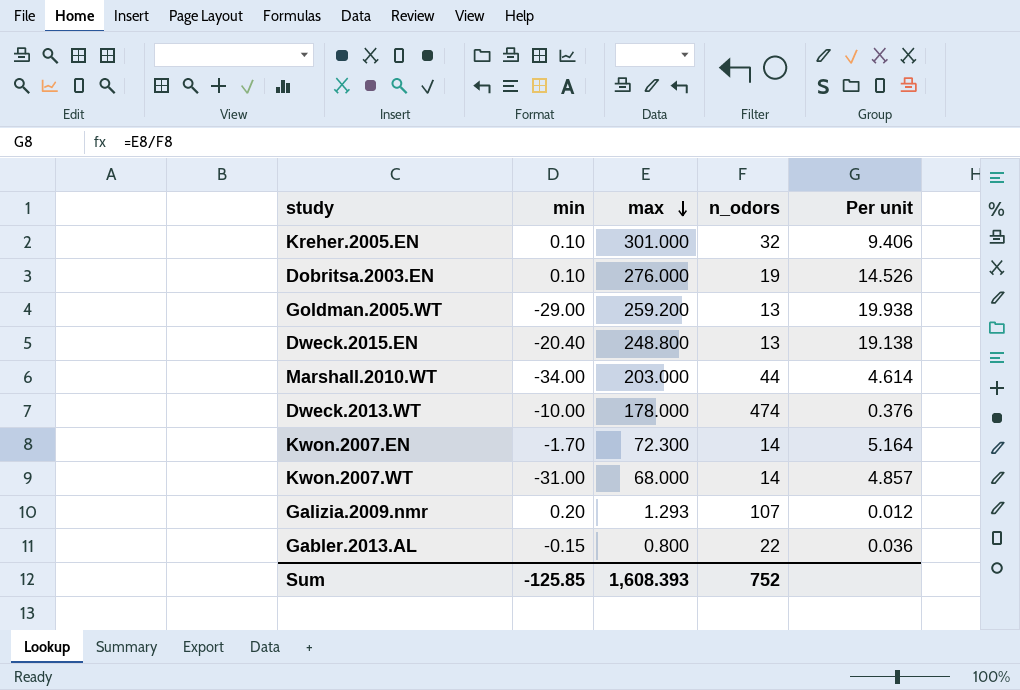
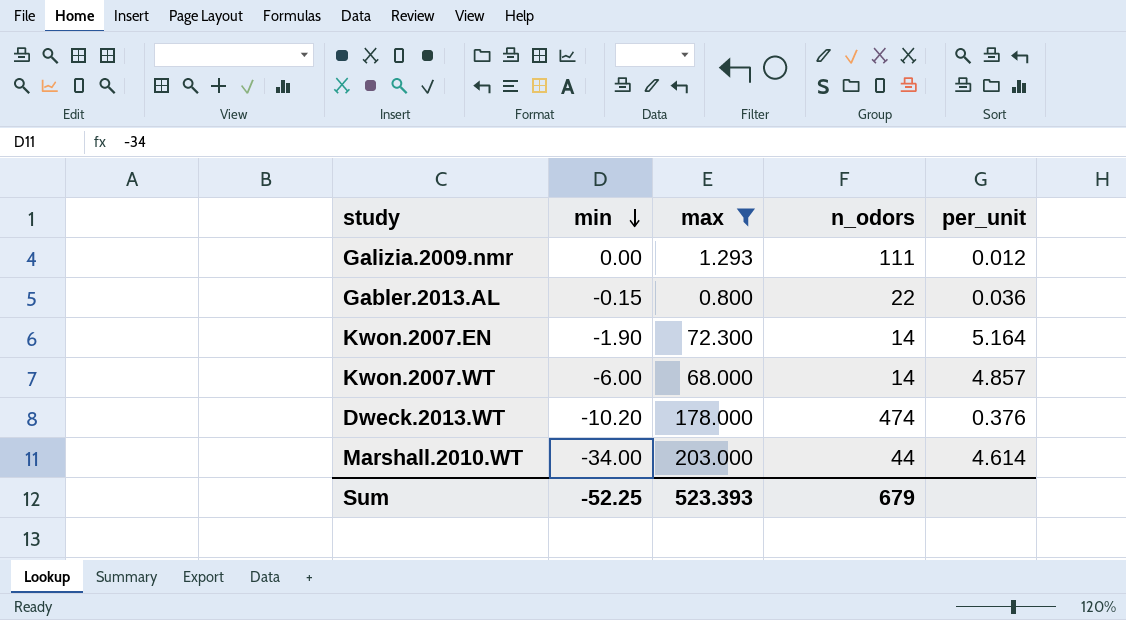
filter: none -> max <= 203.000
row order: max descending -> min descending
column name: Per unit -> per_unit
Galizia.2009.nmr | min: 0.20 -> 0.00
Galizia.2009.nmr | n_odors: 107 -> 111
Kwon.2007.EN | min: -1.70 -> -1.90
Kwon.2007.WT | min: -31.00 -> -6.00
Dweck.2013.WT | min: -10.00 -> -10.20
Sum | min: -125.85 -> -52.25
Sum | max: 1,608.393 -> 523.393
Sum | n_odors: 752 -> 679

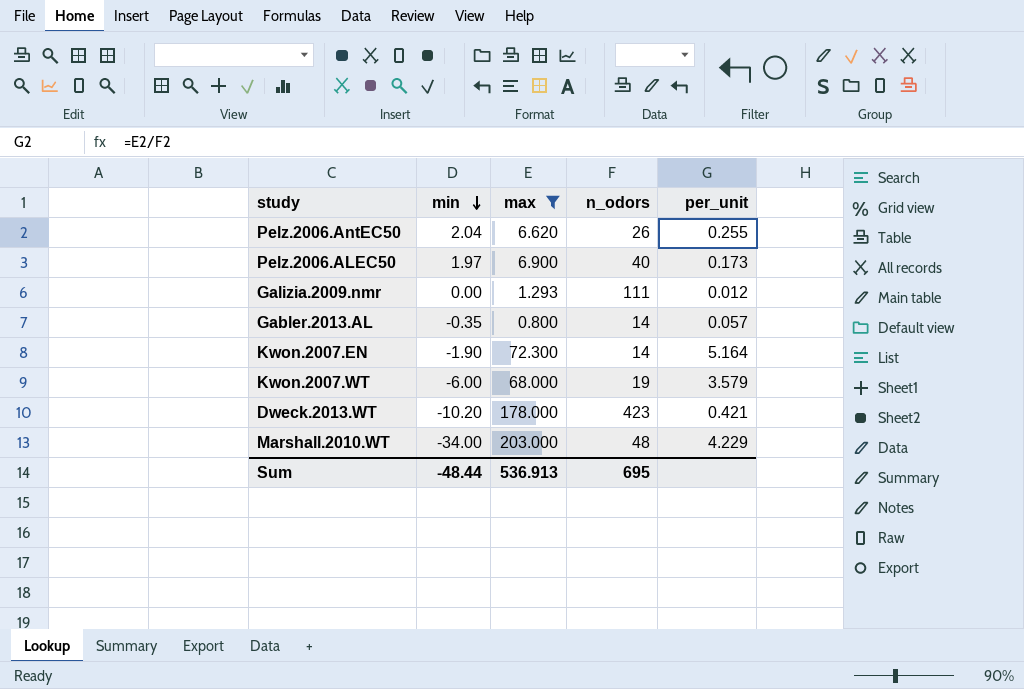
row Pelz.2006.AntEC50: none -> 2.04 | 6.620 | 26 | 0.255
row Pelz.2006.ALEC50: none -> 1.97 | 6.900 | 40 | 0.173
Gabler.2013.AL | min: -0.15 -> -0.35
Gabler.2013.AL | n_odors: 22 -> 14
Gabler.2013.AL | per_unit: 0.036 -> 0.057
Kwon.2007.WT | n_odors: 14 -> 19
Kwon.2007.WT | per_unit: 4.857 -> 3.579
Dweck.2013.WT | n_odors: 474 -> 423
Dweck.2013.WT | per_unit: 0.376 -> 0.421
Marshall.2010.WT | n_odors: 44 -> 48
Marshall.2010.WT | per_unit: 4.614 -> 4.229
Sum | min: -52.25 -> -48.44
Sum | max: 523.393 -> 536.913
Sum | n_odors: 679 -> 695

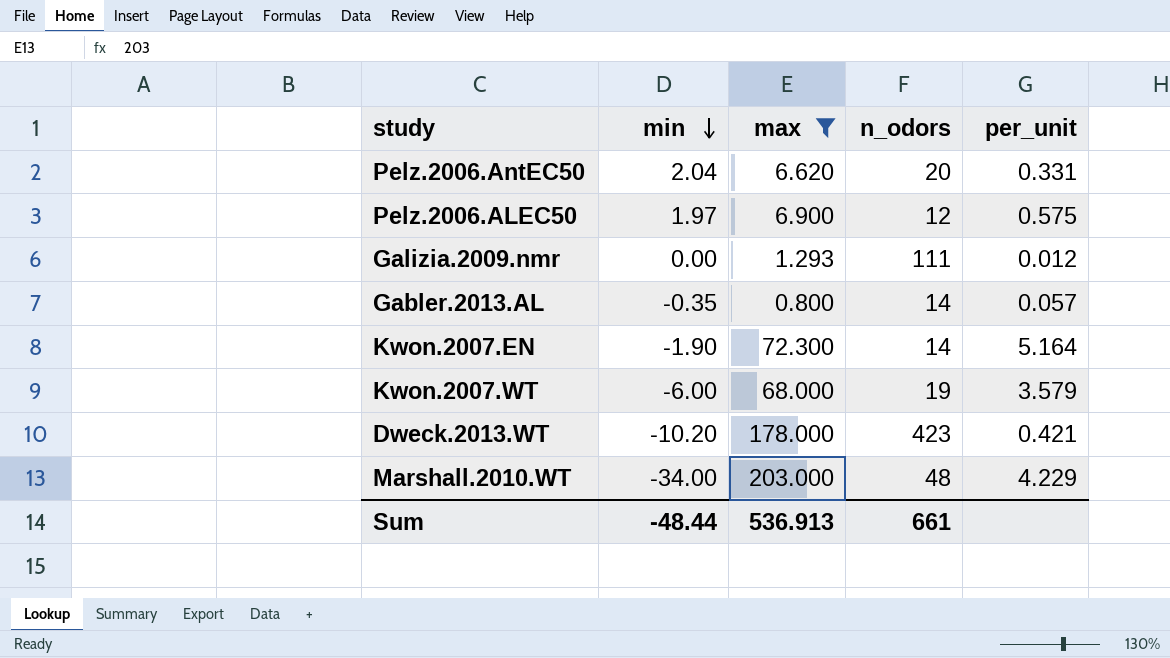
Pelz.2006.AntEC50 | n_odors: 26 -> 20
Pelz.2006.AntEC50 | per_unit: 0.255 -> 0.331
Pelz.2006.ALEC50 | n_odors: 40 -> 12
Pelz.2006.ALEC50 | per_unit: 0.173 -> 0.575
Sum | n_odors: 695 -> 661

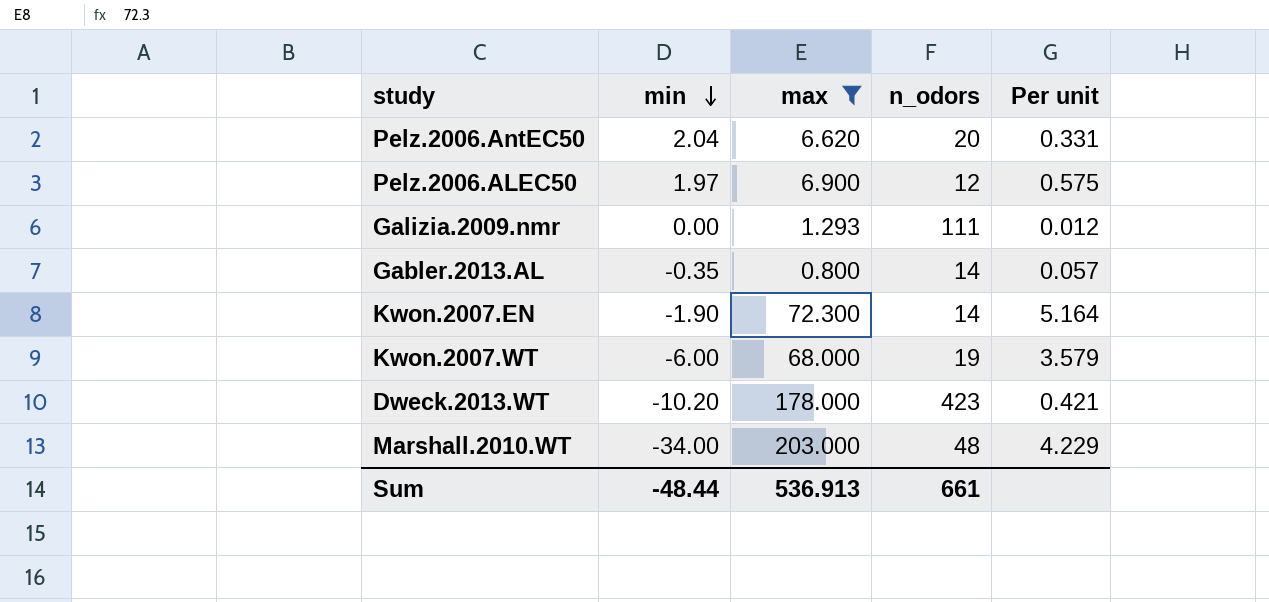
column name: per_unit -> Per unit

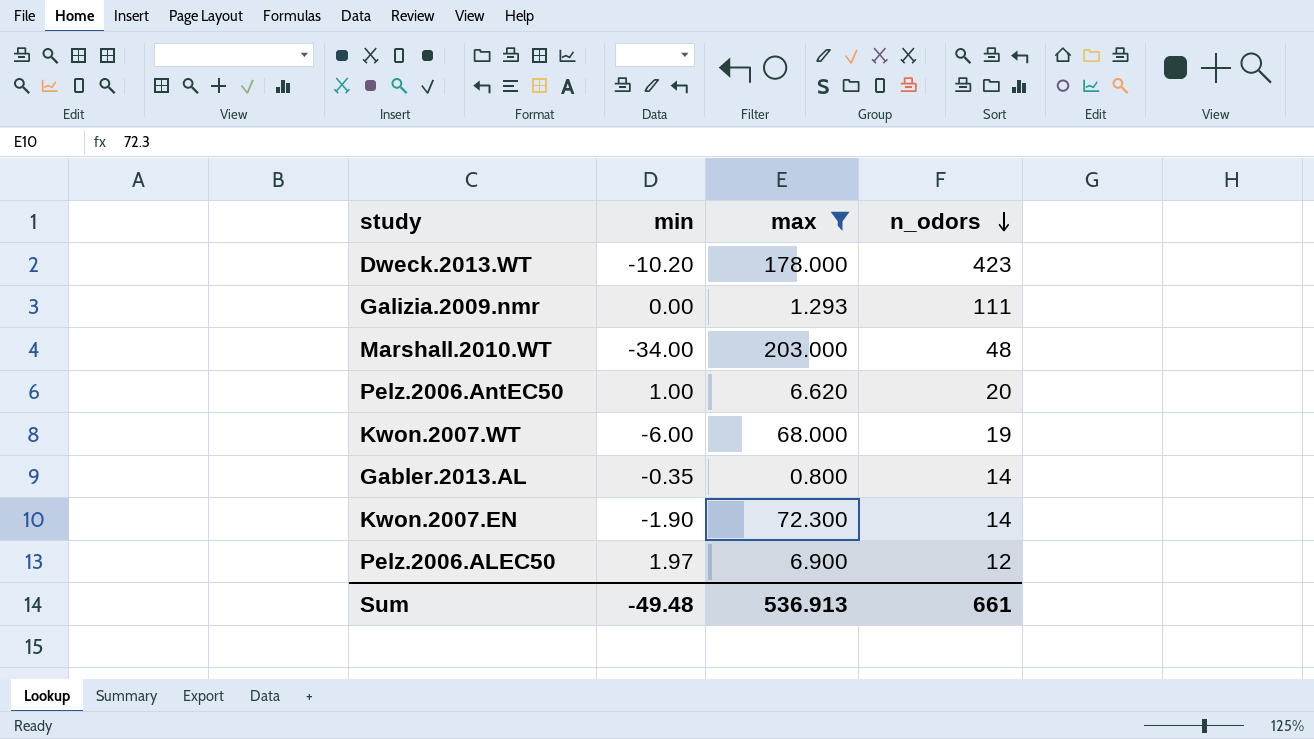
row order: min descending -> n_odors descending
column Per unit | formula: [max] / [n_odors] -> none
Pelz.2006.AntEC50 | min: 2.04 -> 1.00
Sum | min: -48.44 -> -49.48

